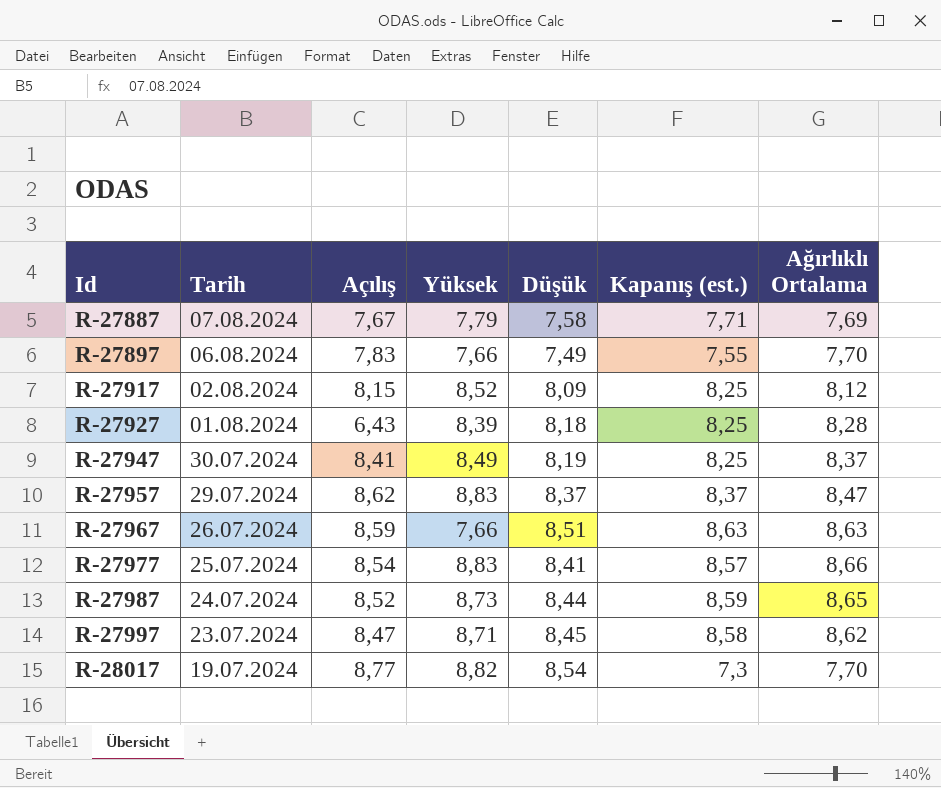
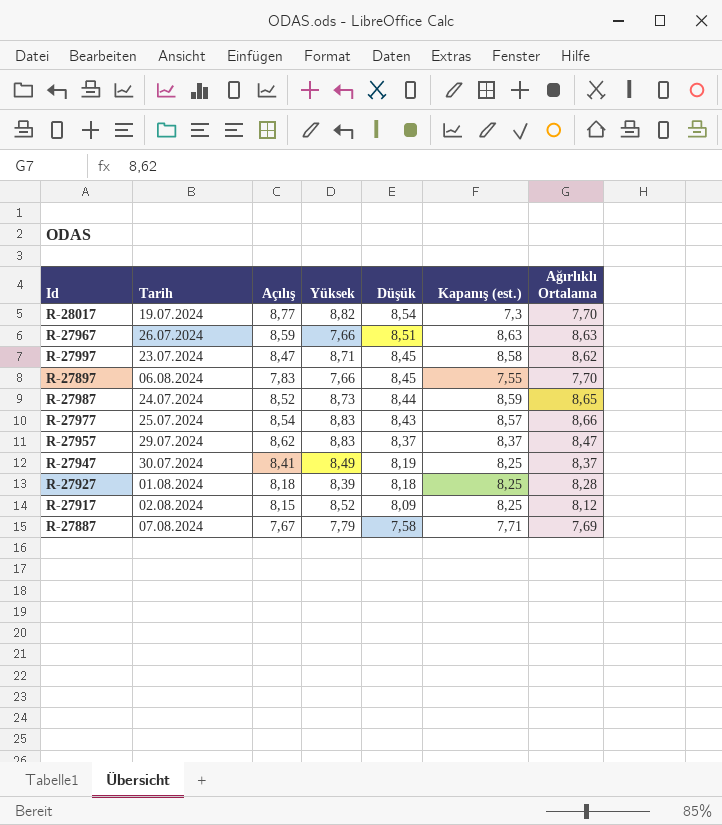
row order: Id ascending -> Düşük descending
R-27897 | Düşük: 7,49 -> 8,45
R-27977 | Düşük: 8,41 -> 8,43
R-27927 | Açılış: 6,43 -> 8,18

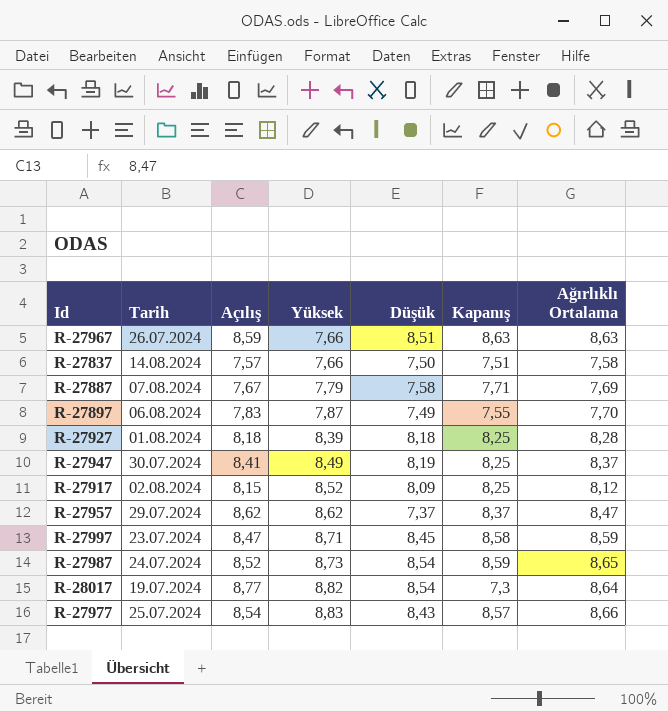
row order: Düşük descending -> Yüksek ascending
column name: Kapanış (est.) -> Kapanış
row R-27837: none -> 14.08.2024 | 7,57 | 7,66 | 7,50 | 7,51 | 7,58
R-27897 | Yüksek: 7,66 -> 7,87
R-27897 | Düşük: 8,45 -> 7,49
R-27957 | Yüksek: 8,83 -> 8,62
R-27957 | Düşük: 8,37 -> 7,37
R-27997 | Ağırlıklı Ortalama: 8,62 -> 8,59
R-27987 | Düşük: 8,44 -> 8,54
R-28017 | Ağırlıklı Ortalama: 7,70 -> 8,64

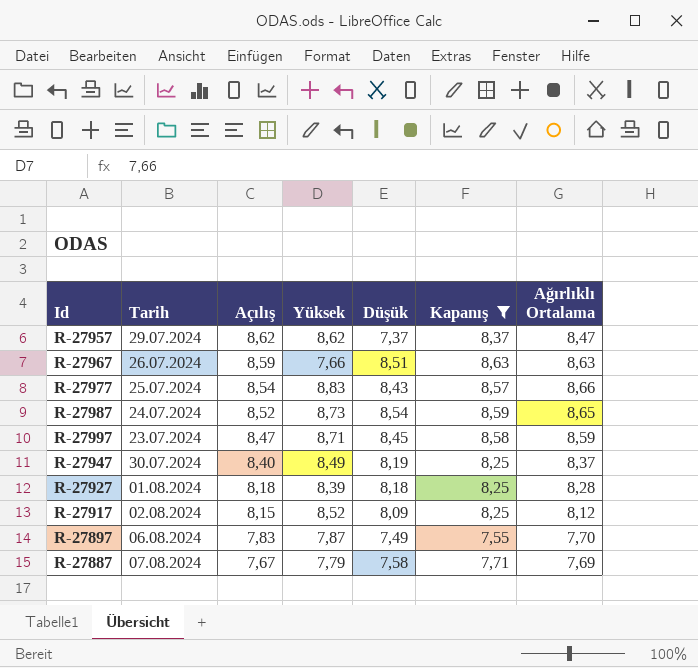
filter: none -> Kapanış >= 7,55
row order: Yüksek ascending -> Açılış descending
R-27947 | Açılış: 8,41 -> 8,40

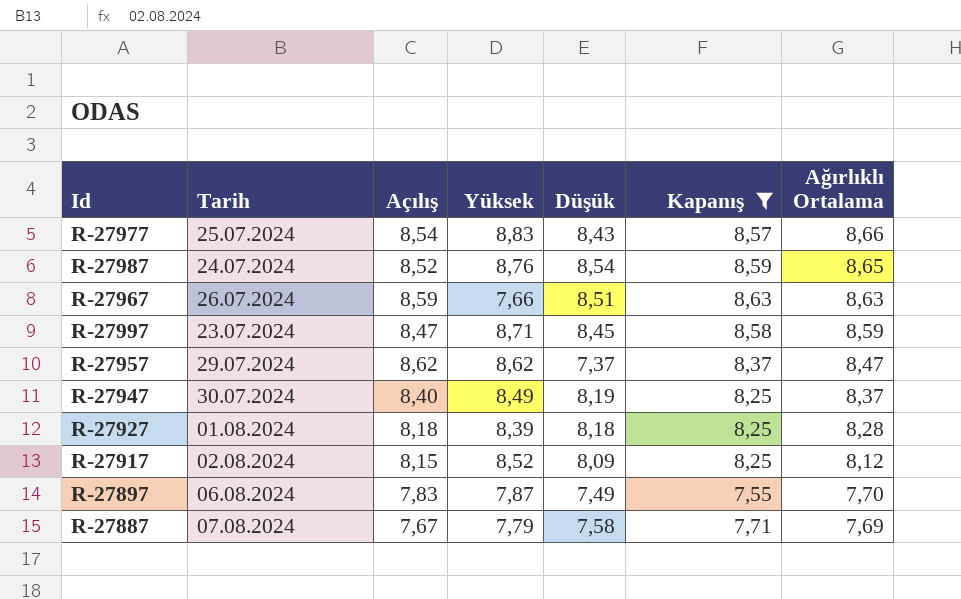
row order: Açılış descending -> Ağırlıklı Ortalama descending
R-27987 | Yüksek: 8,73 -> 8,76

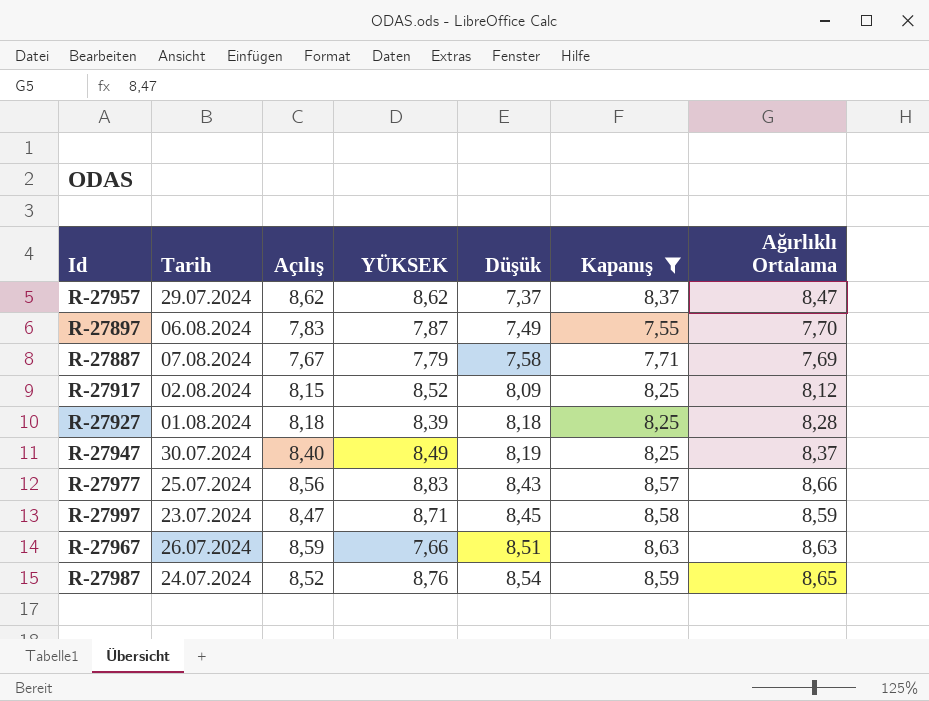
row order: Ağırlıklı Ortalama descending -> Düşük ascending
column name: Yüksek -> YÜKSEK
R-27977 | Açılış: 8,54 -> 8,56

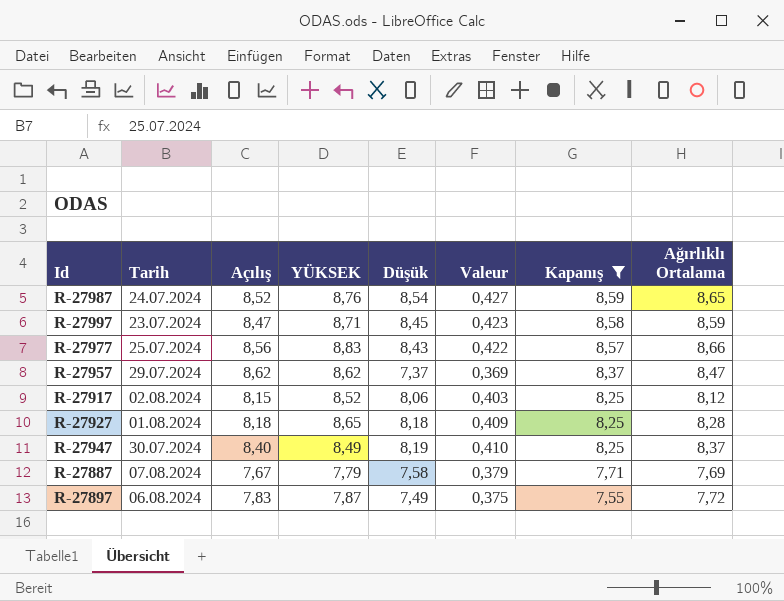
row order: Düşük ascending -> Kapanış descending
column Valeur | formula: none -> [Düşük] * 0,05
row R-27967: 26.07.2024 | 8,59 | 7,66 | 8,51 | 8,63 | 8,63 -> none
R-27917 | Düşük: 8,09 -> 8,06
R-27927 | YÜKSEK: 8,39 -> 8,65
R-27897 | Ağırlıklı Ortalama: 7,70 -> 7,72

